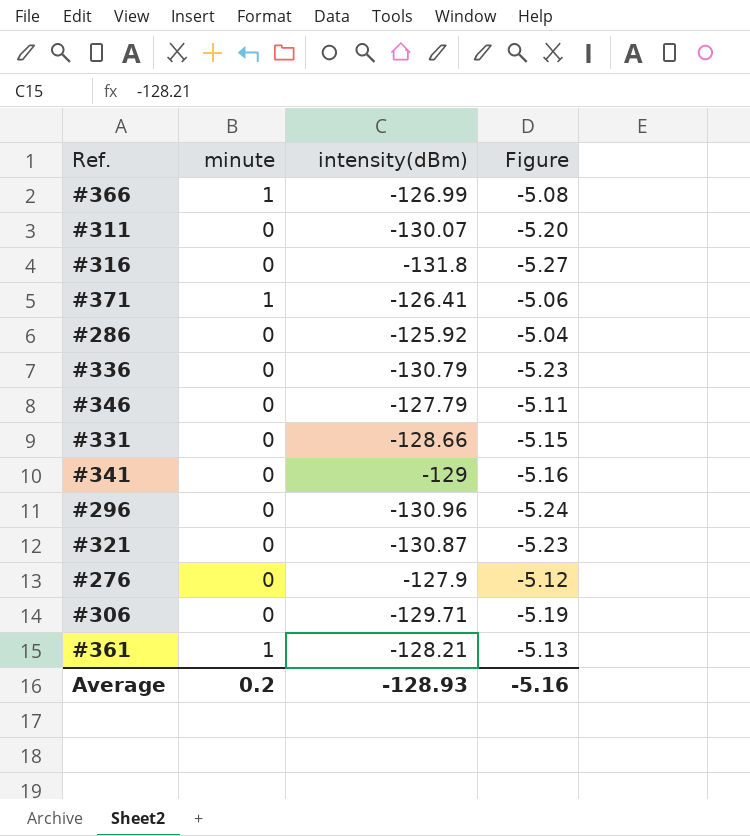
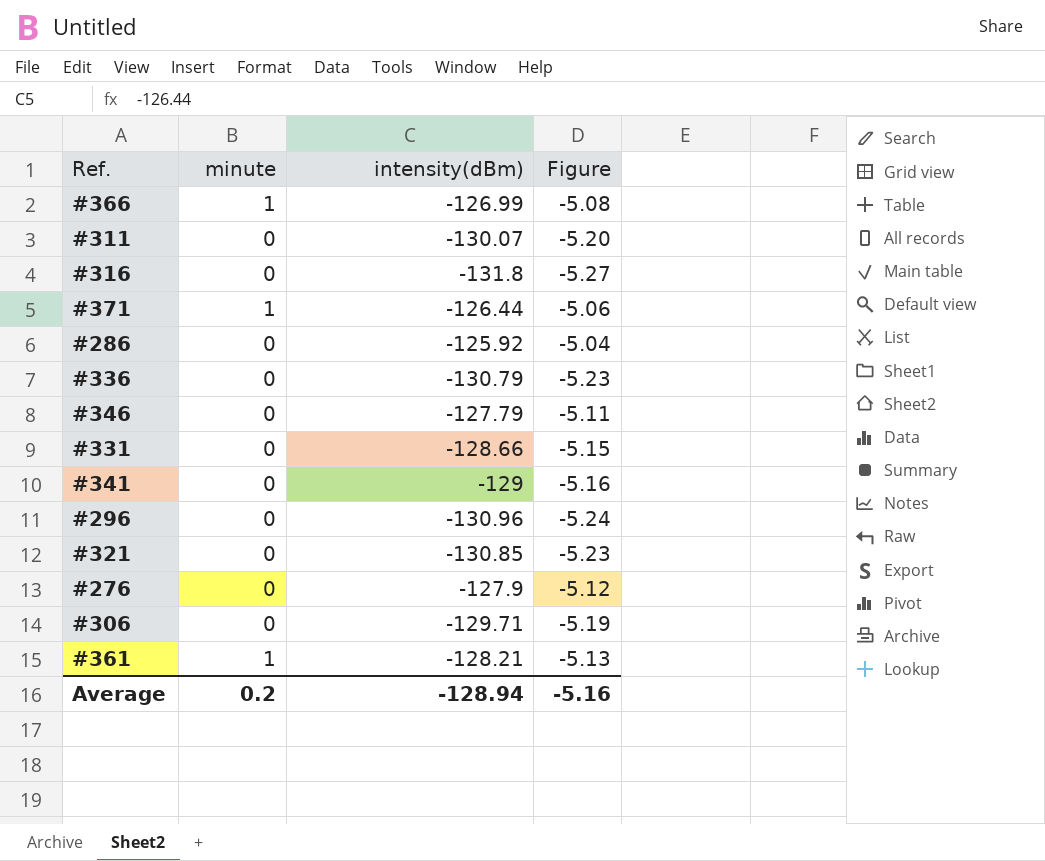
#371 | intensity(dBm): -126.41 -> -126.44
#321 | intensity(dBm): -130.87 -> -130.85
Average | intensity(dBm): -128.93 -> -128.94

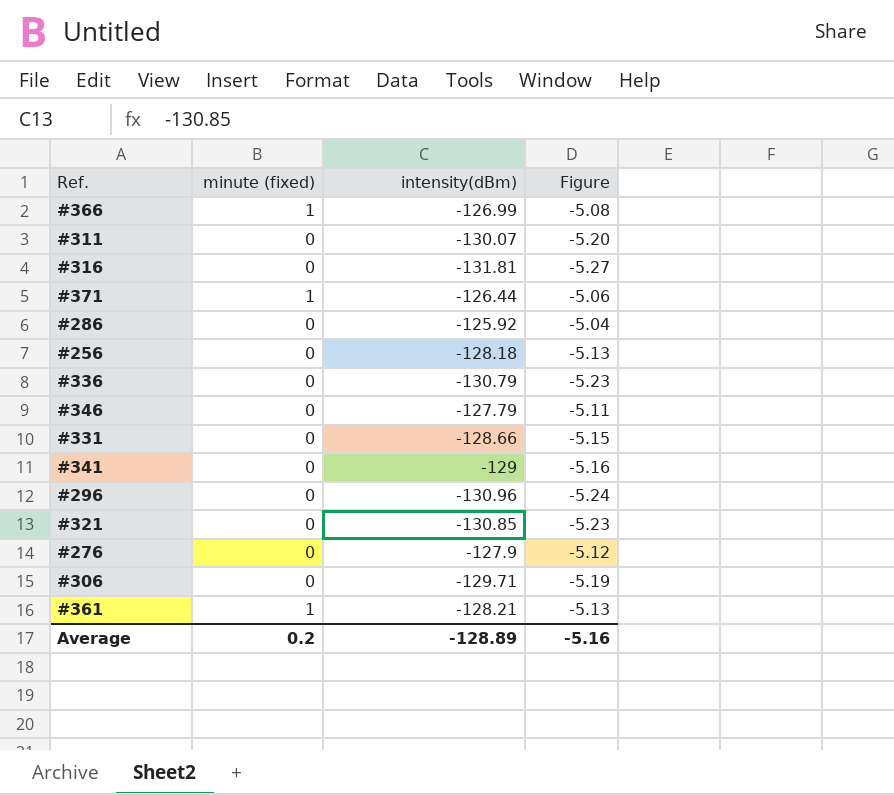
column name: minute -> minute (fixed)
#316 | intensity(dBm): -131.8 -> -131.81
row #256: none -> 0 | -128.18 | -5.13
Average | intensity(dBm): -128.94 -> -128.89

